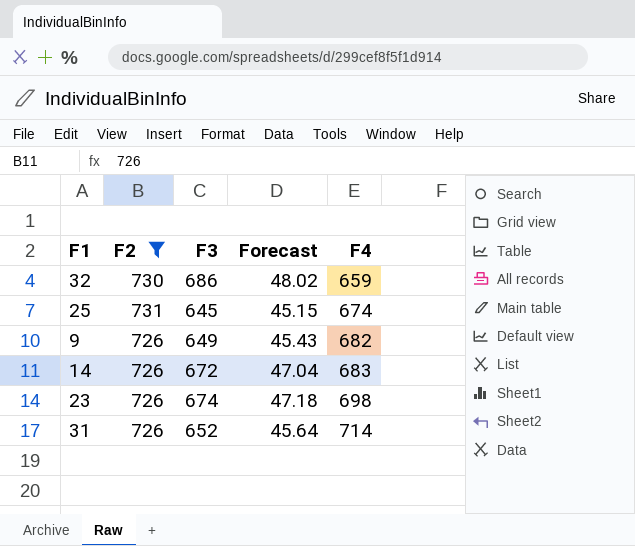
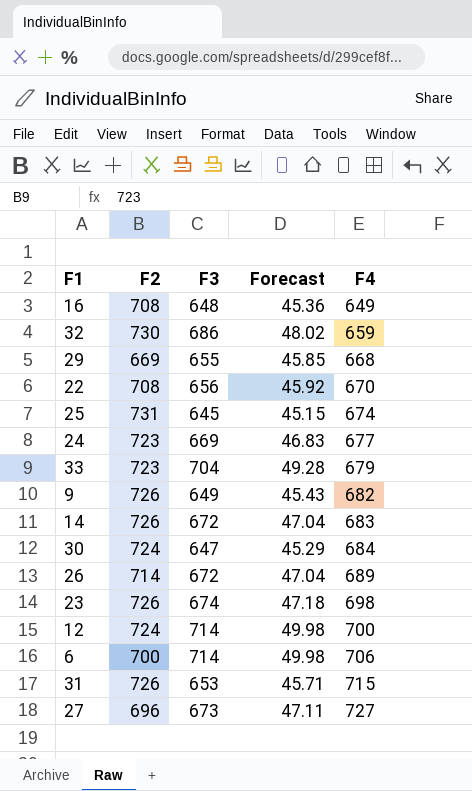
filter: F2 >= 726 -> none
31 | F3: 652 -> 653
31 | Forecast: 45.64 -> 45.71
31 | F4: 714 -> 715

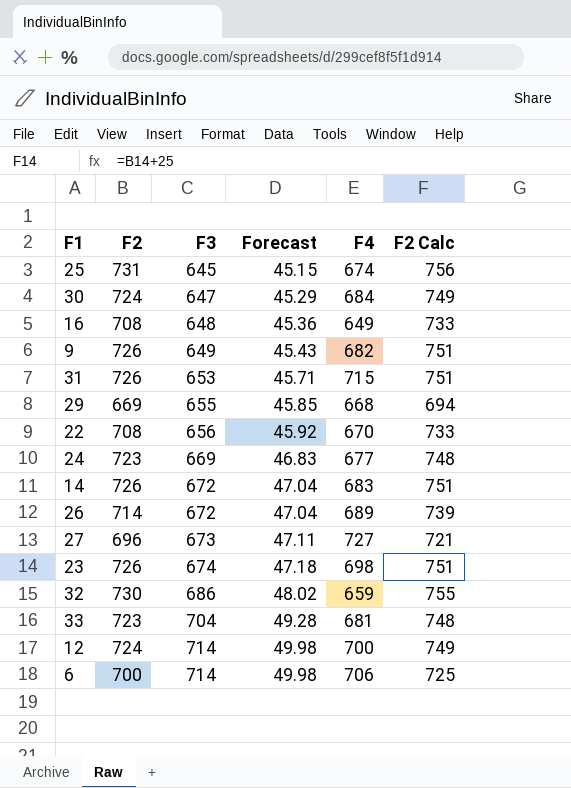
row order: F4 ascending -> F3 ascending
column F2 Calc | formula: none -> [F2] + 25
33 | F4: 679 -> 681

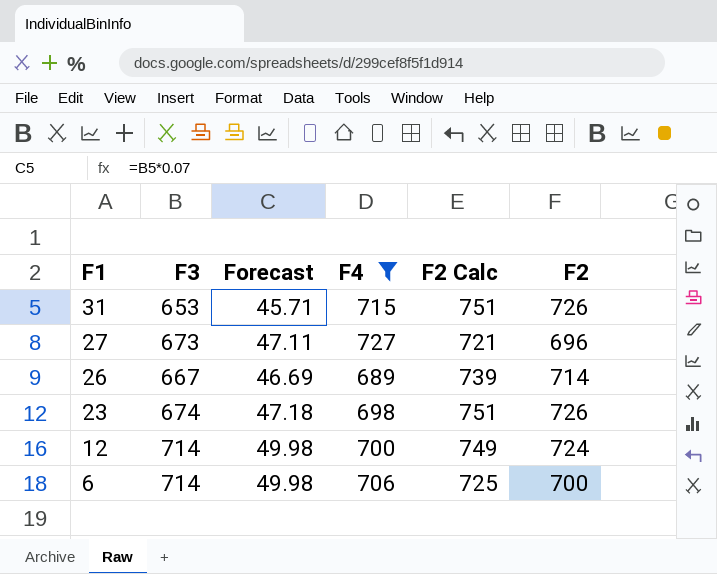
filter: none -> F4 >= 689
row order: F3 ascending -> F1 descending
column F2 | position: 2 -> 6
26 | F3: 672 -> 667
26 | Forecast: 47.04 -> 46.69

